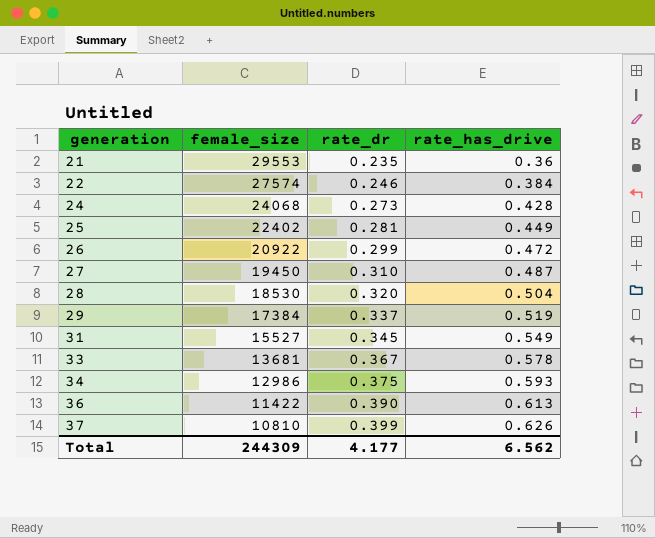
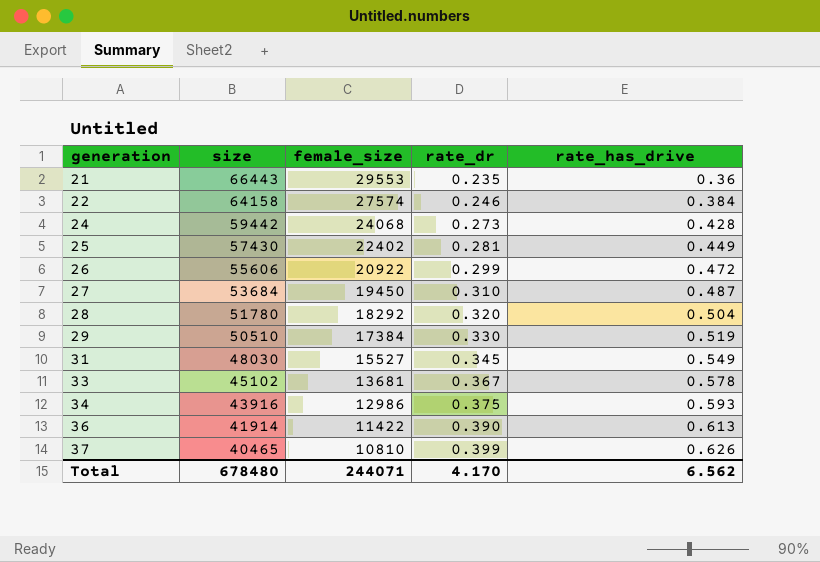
column size | position: none -> 2
28 | female_size: 18530 -> 18292
29 | rate_dr: 0.337 -> 0.330
Total | female_size: 244309 -> 244071
Total | rate_dr: 4.177 -> 4.170

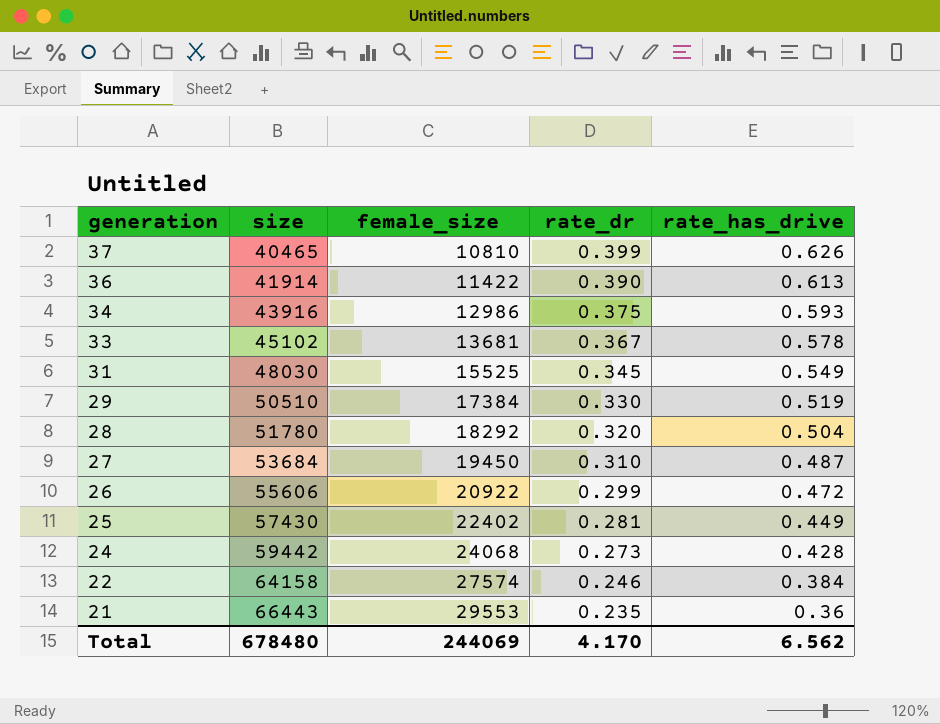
row order: generation ascending -> generation descending
31 | female_size: 15527 -> 15525
Total | female_size: 244071 -> 244069

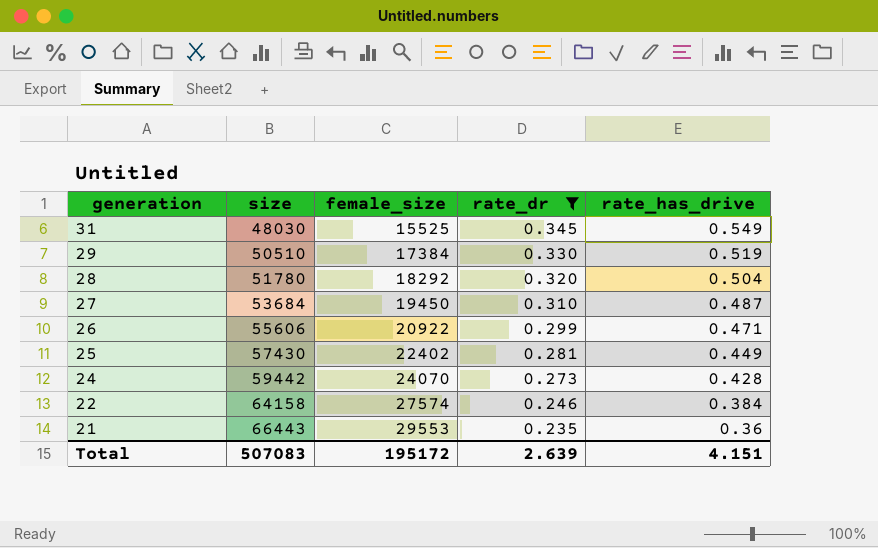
filter: none -> rate_dr <= 0.345
26 | rate_has_drive: 0.472 -> 0.471
24 | female_size: 24068 -> 24070
Total | size: 678480 -> 507083
Total | female_size: 244069 -> 195172
Total | rate_dr: 4.170 -> 2.639
Total | rate_has_drive: 6.562 -> 4.151

